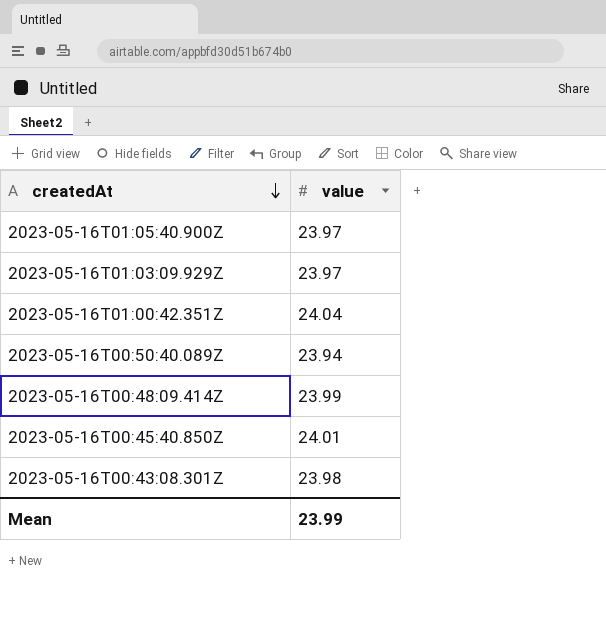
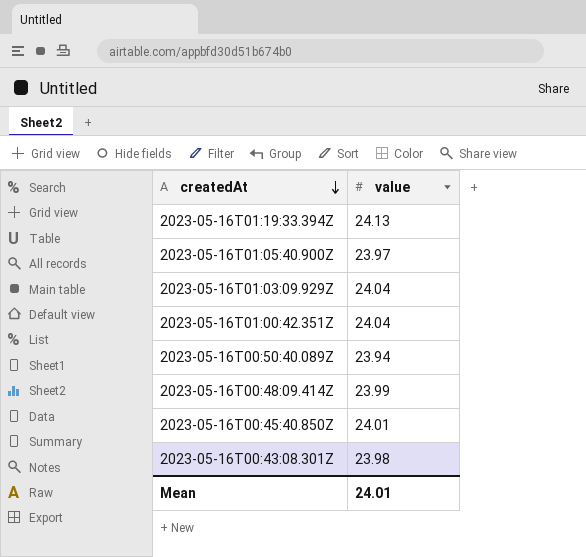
row 2023-05-16T01:19:33.394Z: none -> 24.13
2023-05-16T01:03:09.929Z | value: 23.97 -> 24.04
Mean | value: 23.99 -> 24.01

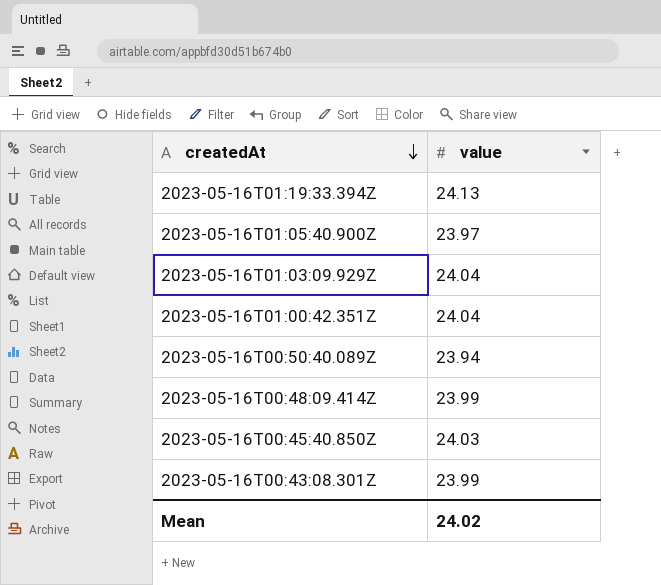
2023-05-16T00:45:40.850Z | value: 24.01 -> 24.03
2023-05-16T00:43:08.301Z | value: 23.98 -> 23.99
Mean | value: 24.01 -> 24.02

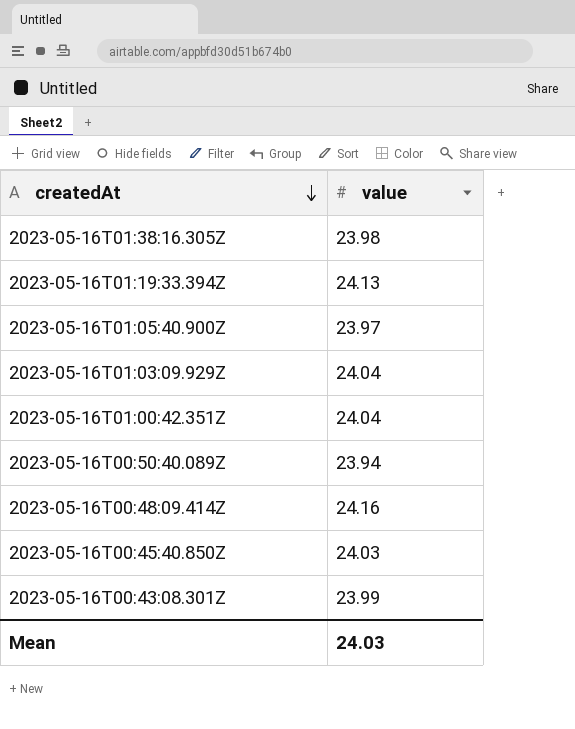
row 2023-05-16T01:38:16.305Z: none -> 23.98
2023-05-16T00:48:09.414Z | value: 23.99 -> 24.16
Mean | value: 24.02 -> 24.03

